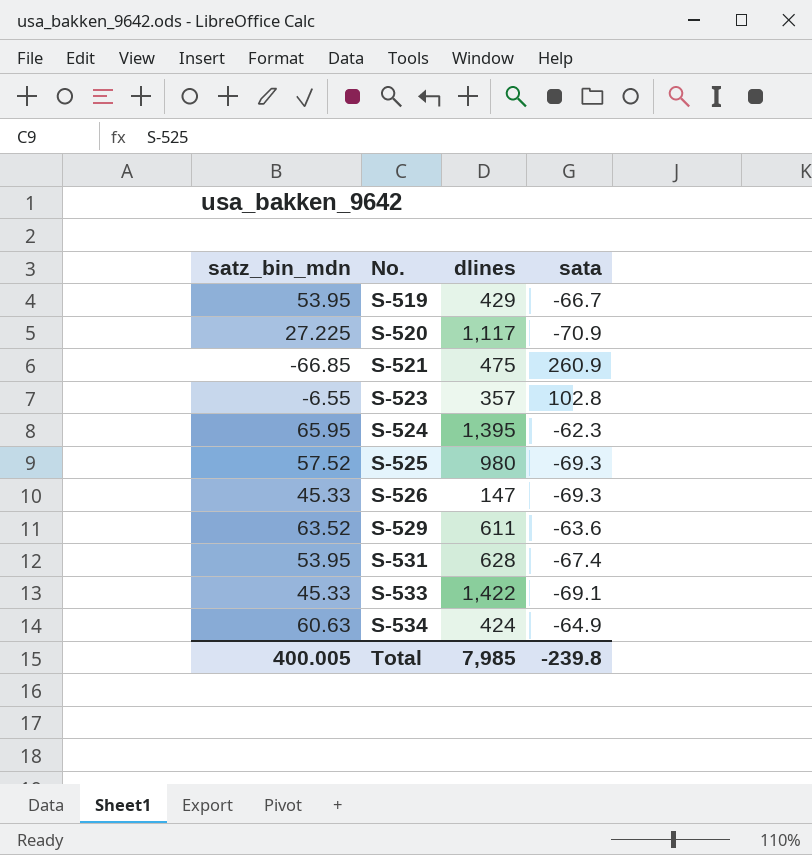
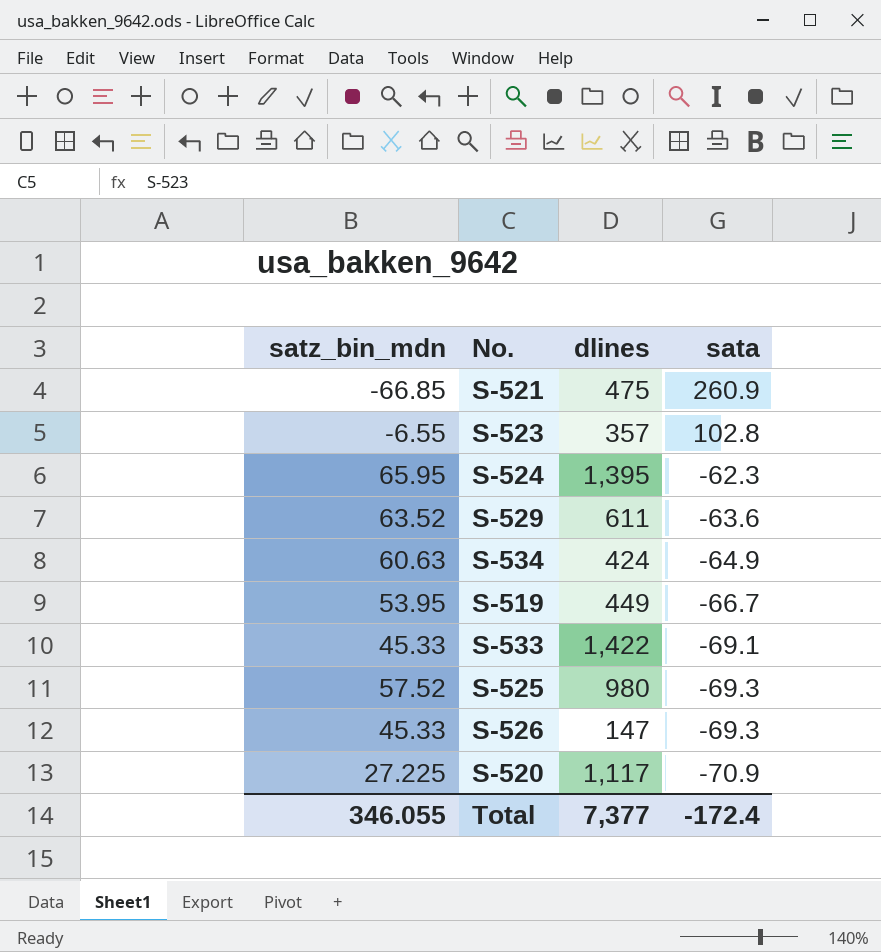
row order: No. ascending -> sata descending
row S-531: 53.95 | 628 | -67.4 -> none
S-519 | dlines: 429 -> 449
Total | satz_bin_mdn: 400.005 -> 346.055
Total | dlines: 7,985 -> 7,377
Total | sata: -239.8 -> -172.4

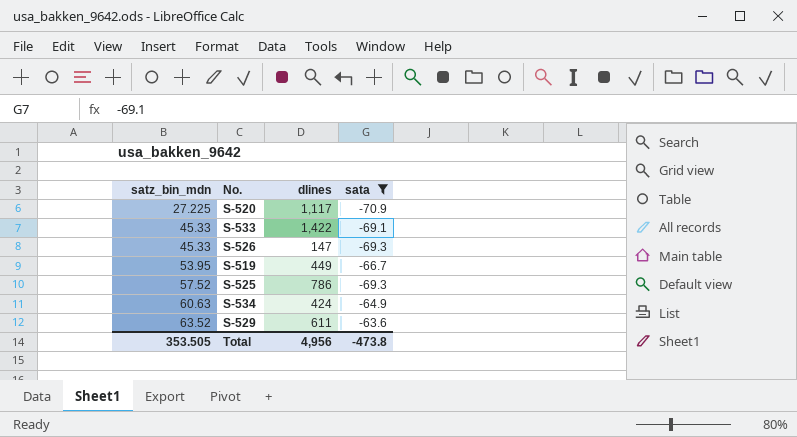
filter: none -> sata <= -63.6
row order: sata descending -> satz_bin_mdn ascending
S-525 | dlines: 980 -> 786
Total | satz_bin_mdn: 346.055 -> 353.505
Total | dlines: 7,377 -> 4,956
Total | sata: -172.4 -> -473.8

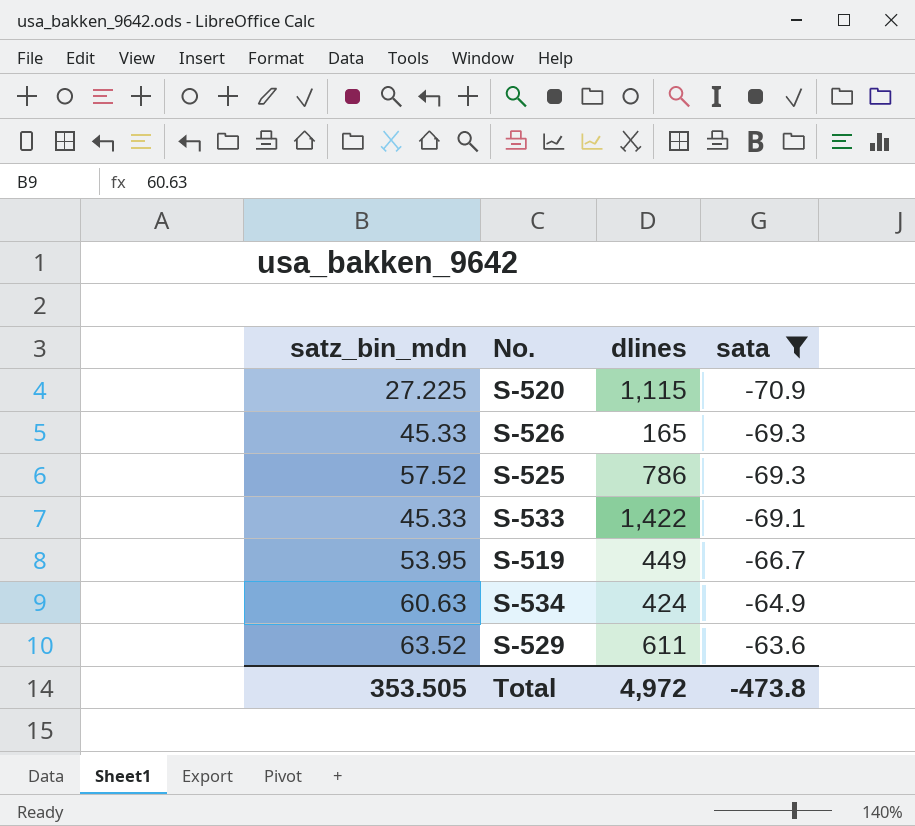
row order: satz_bin_mdn ascending -> sata ascending
S-520 | dlines: 1,117 -> 1,115
S-526 | dlines: 147 -> 165
Total | dlines: 4,956 -> 4,972

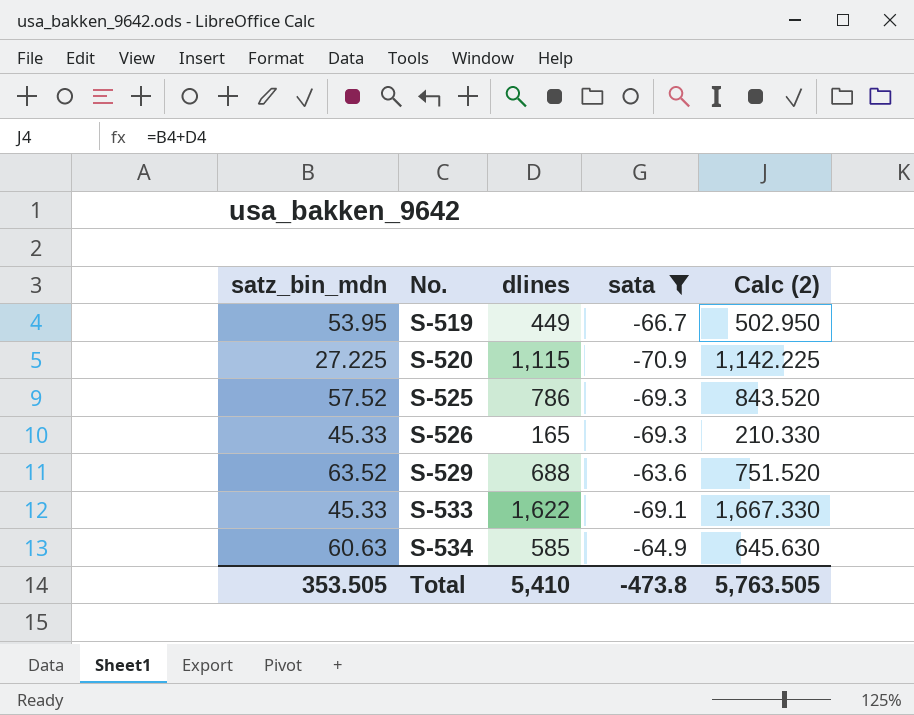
row order: sata ascending -> No. ascending
column Calc (2) | formula: none -> [satz_bin_mdn] + [dlines]
S-529 | dlines: 611 -> 688
S-533 | dlines: 1,422 -> 1,622
S-534 | dlines: 424 -> 585
Total | dlines: 4,972 -> 5,410

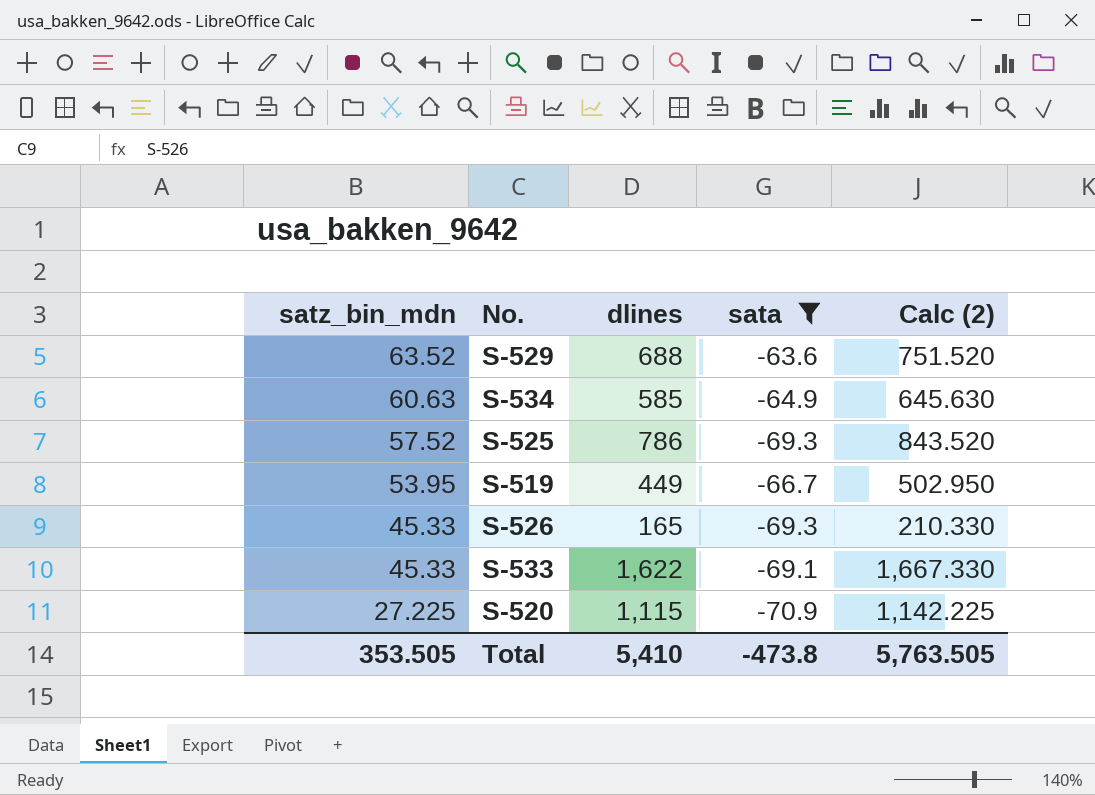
row order: No. ascending -> satz_bin_mdn descending

